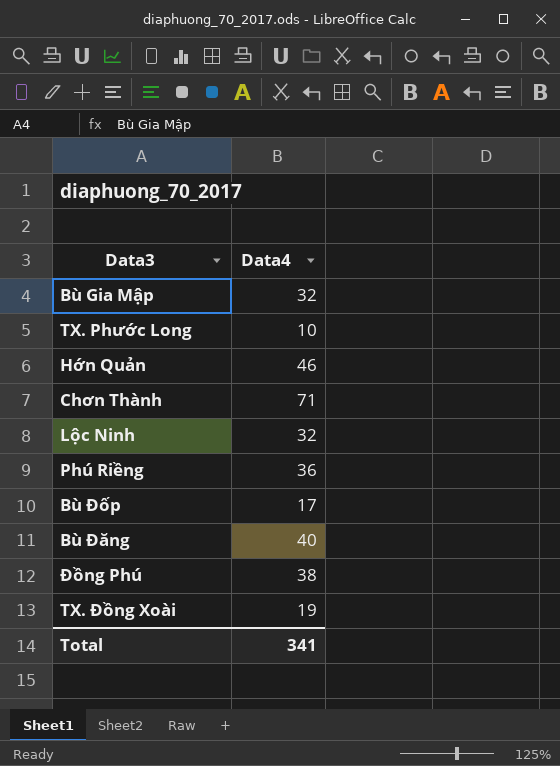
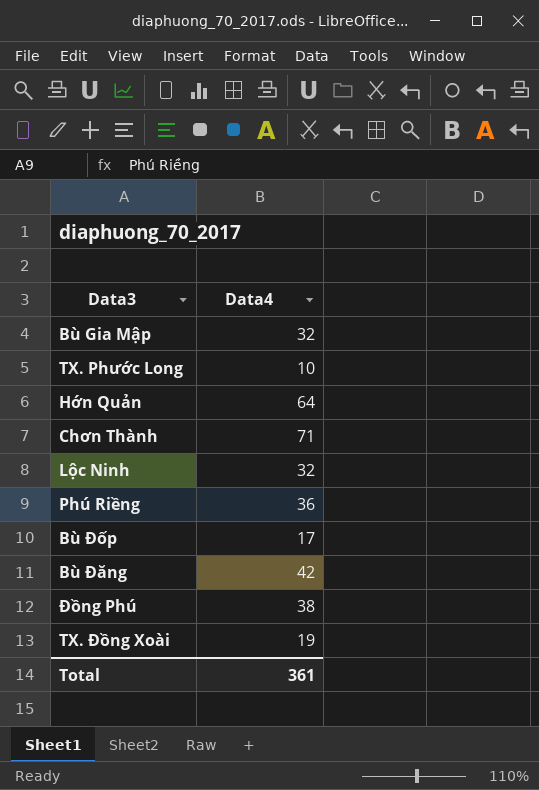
Hớn Quản | Data4: 46 -> 64
Bù Đăng | Data4: 40 -> 42
Total | Data4: 341 -> 361

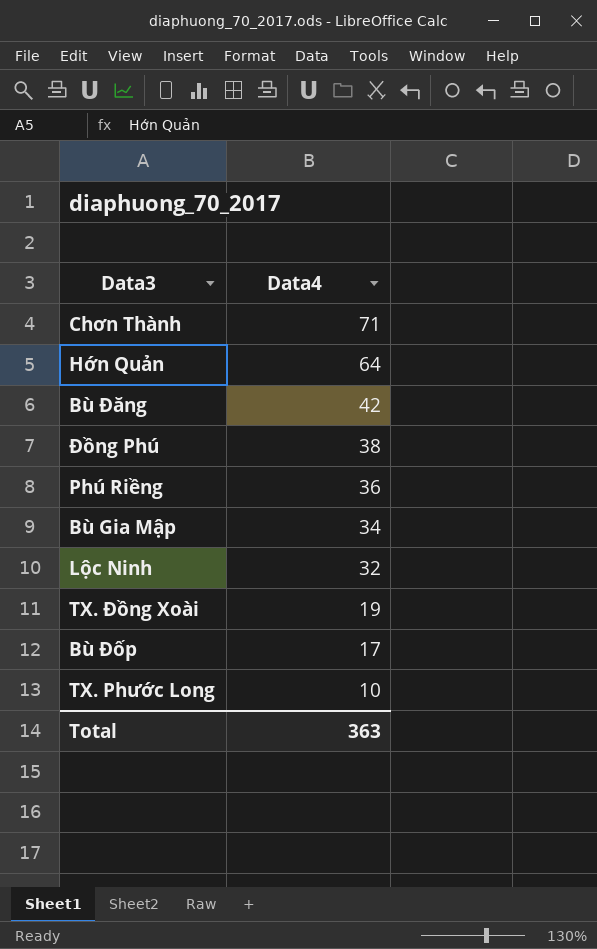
row order: none -> Data4 descending
Bù Gia Mập | Data4: 32 -> 34
Total | Data4: 361 -> 363

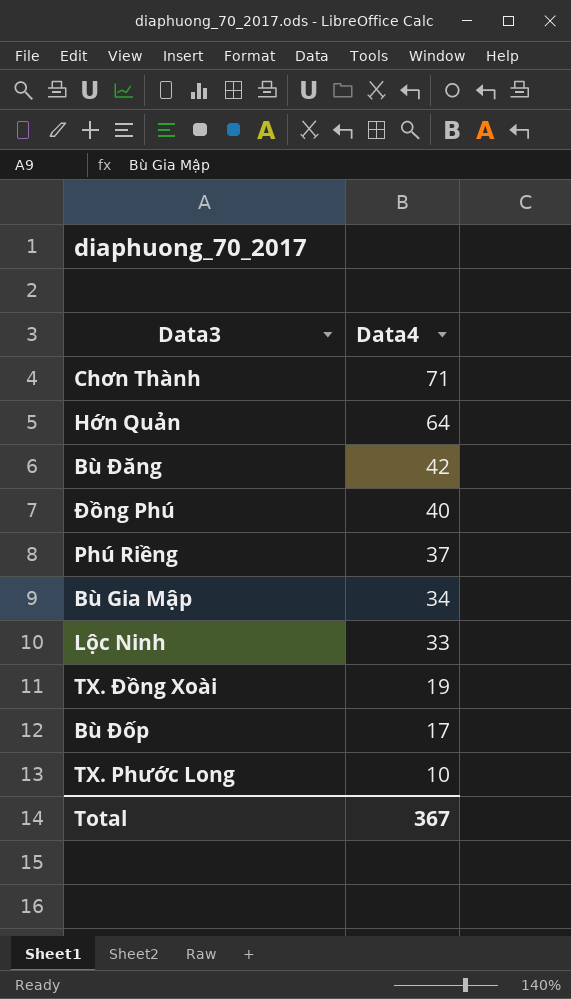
Đồng Phú | Data4: 38 -> 40
Phú Riềng | Data4: 36 -> 37
Lộc Ninh | Data4: 32 -> 33
Total | Data4: 363 -> 367

